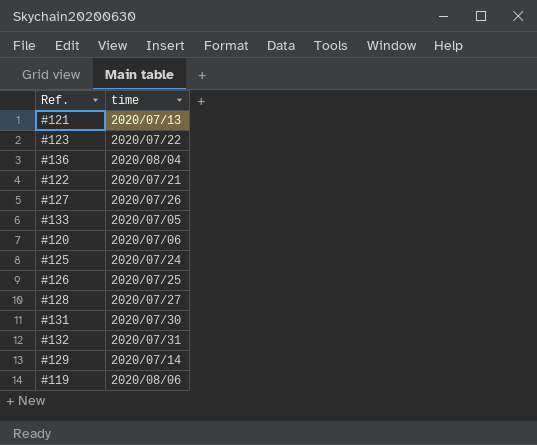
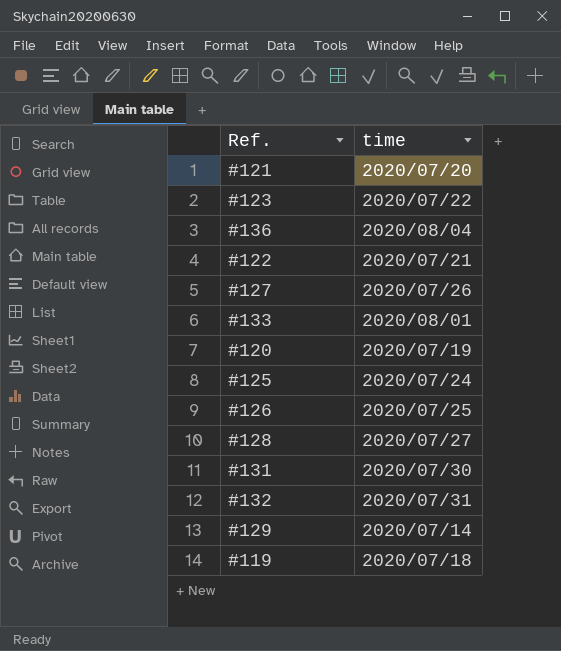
#121 | time: 2020/07/13 -> 2020/07/20
#133 | time: 2020/07/05 -> 2020/08/01
#120 | time: 2020/07/06 -> 2020/07/19
#119 | time: 2020/08/06 -> 2020/07/18

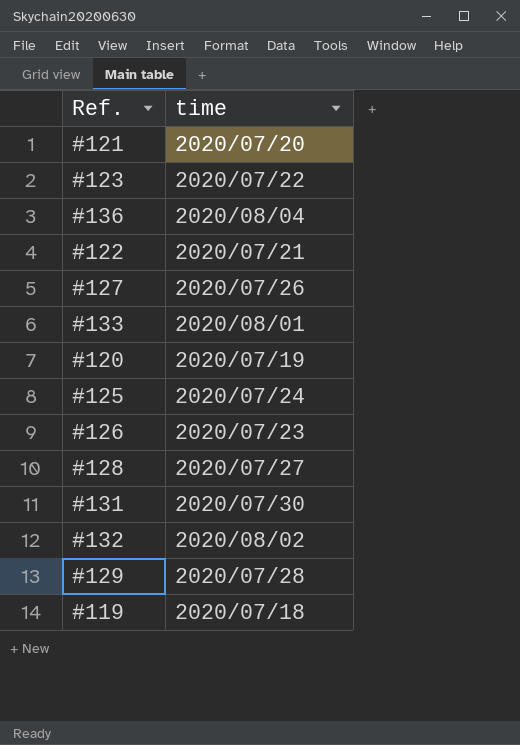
#126 | time: 2020/07/25 -> 2020/07/23
#132 | time: 2020/07/31 -> 2020/08/02
#129 | time: 2020/07/14 -> 2020/07/28

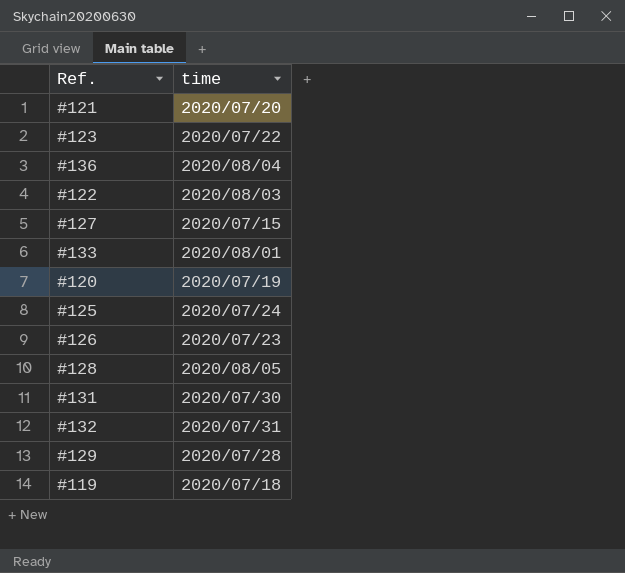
#122 | time: 2020/07/21 -> 2020/08/03
#127 | time: 2020/07/26 -> 2020/07/15
#128 | time: 2020/07/27 -> 2020/08/05
#132 | time: 2020/08/02 -> 2020/07/31

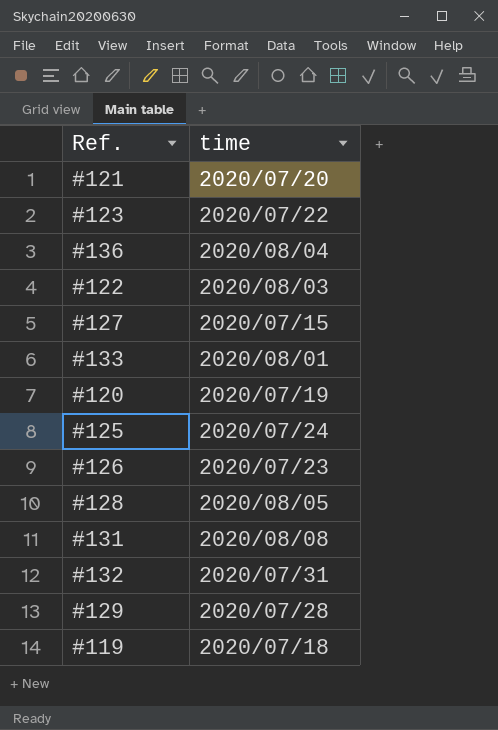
#131 | time: 2020/07/30 -> 2020/08/08

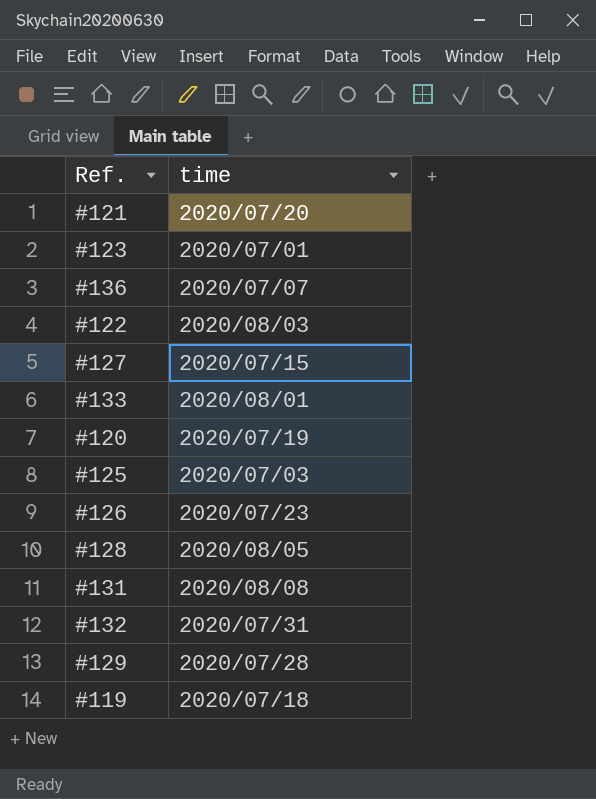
#123 | time: 2020/07/22 -> 2020/07/01
#136 | time: 2020/08/04 -> 2020/07/07
#125 | time: 2020/07/24 -> 2020/07/03

